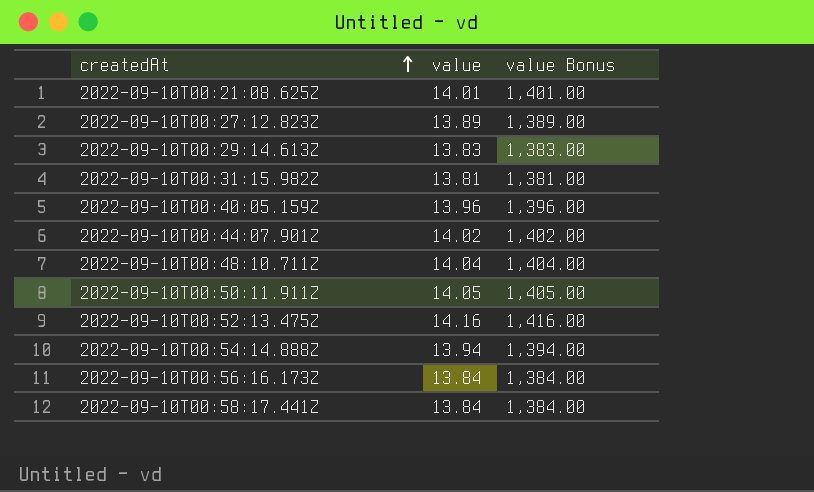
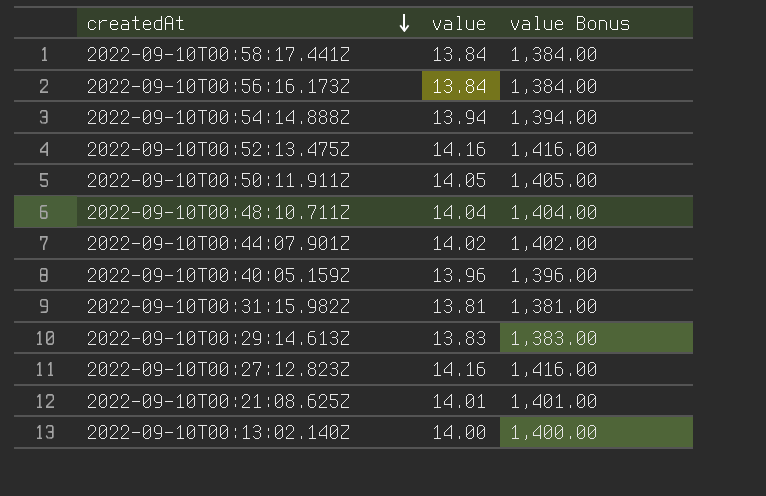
row order: createdAt ascending -> createdAt descending
2022-09-10T00:27:12.823Z | value: 13.89 -> 14.16
2022-09-10T00:27:12.823Z | value Bonus: 1,389.00 -> 1,416.00
row 2022-09-10T00:13:02.140Z: none -> 14.00 | 1,400.00

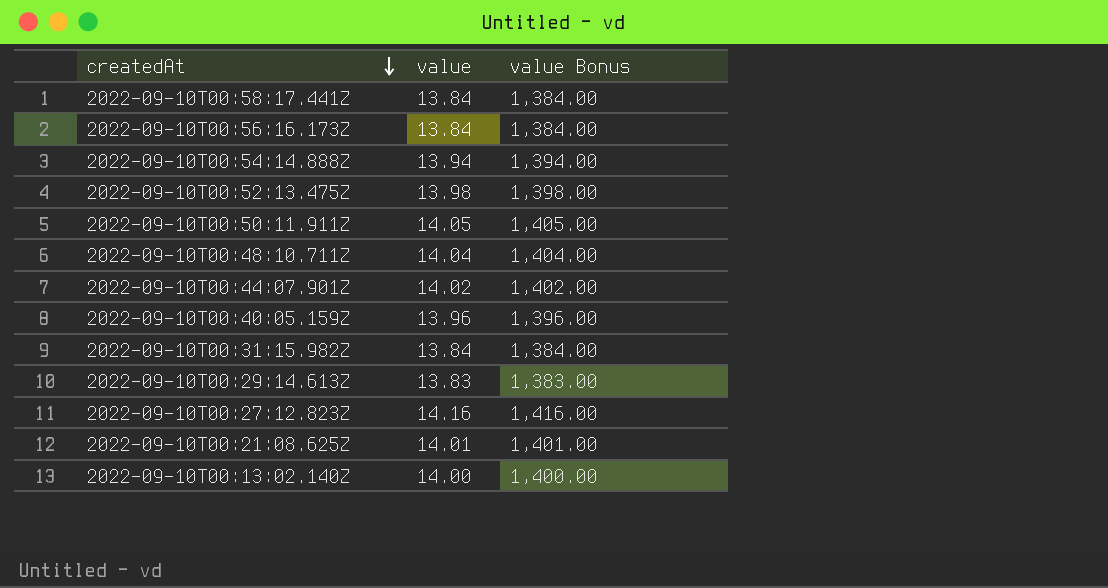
2022-09-10T00:52:13.475Z | value: 14.16 -> 13.98
2022-09-10T00:52:13.475Z | value Bonus: 1,416.00 -> 1,398.00
2022-09-10T00:31:15.982Z | value: 13.81 -> 13.84
2022-09-10T00:31:15.982Z | value Bonus: 1,381.00 -> 1,384.00

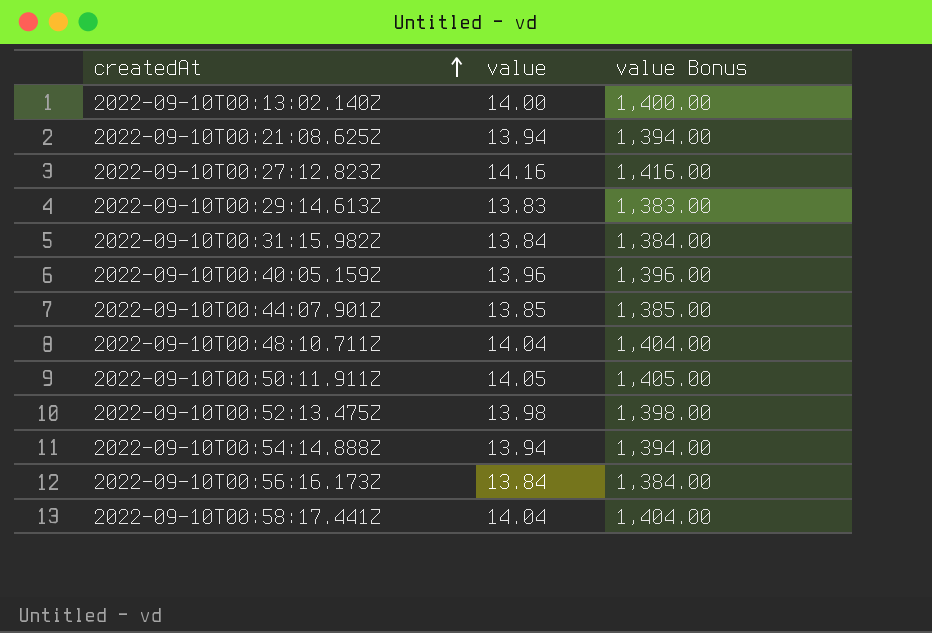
row order: createdAt descending -> createdAt ascending
2022-09-10T00:21:08.625Z | value: 14.01 -> 13.94
2022-09-10T00:21:08.625Z | value Bonus: 1,401.00 -> 1,394.00
2022-09-10T00:44:07.901Z | value: 14.02 -> 13.85
2022-09-10T00:44:07.901Z | value Bonus: 1,402.00 -> 1,385.00
2022-09-10T00:58:17.441Z | value: 13.84 -> 14.04
2022-09-10T00:58:17.441Z | value Bonus: 1,384.00 -> 1,404.00

